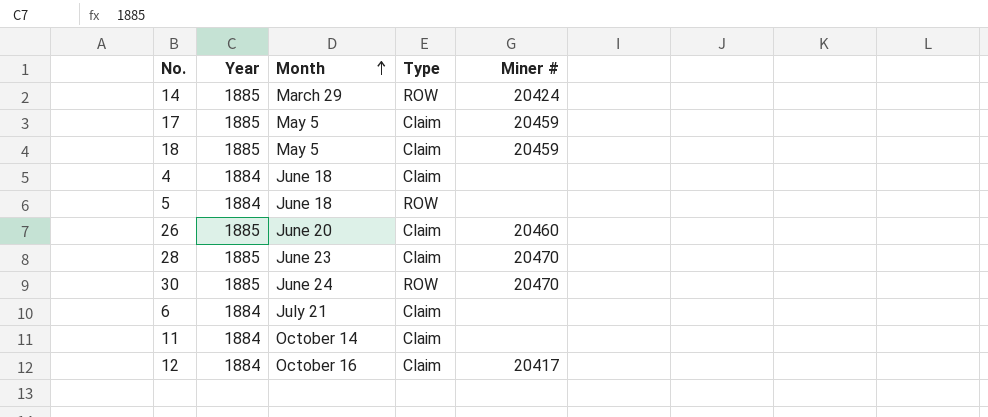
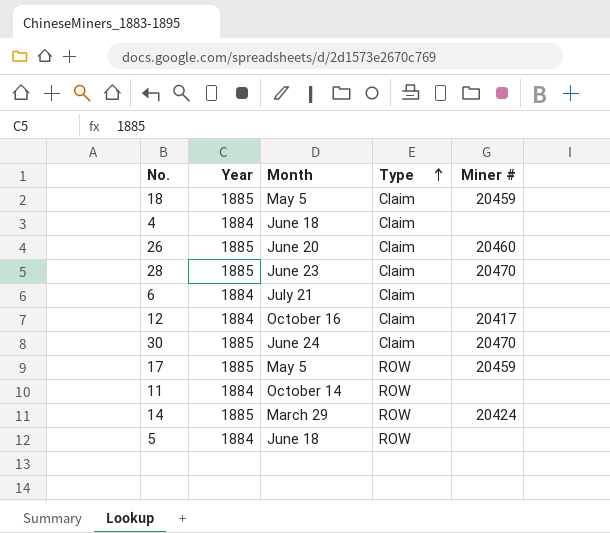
row order: Month ascending -> Type ascending
30 | Type: ROW -> Claim
17 | Type: Claim -> ROW
11 | Type: Claim -> ROW

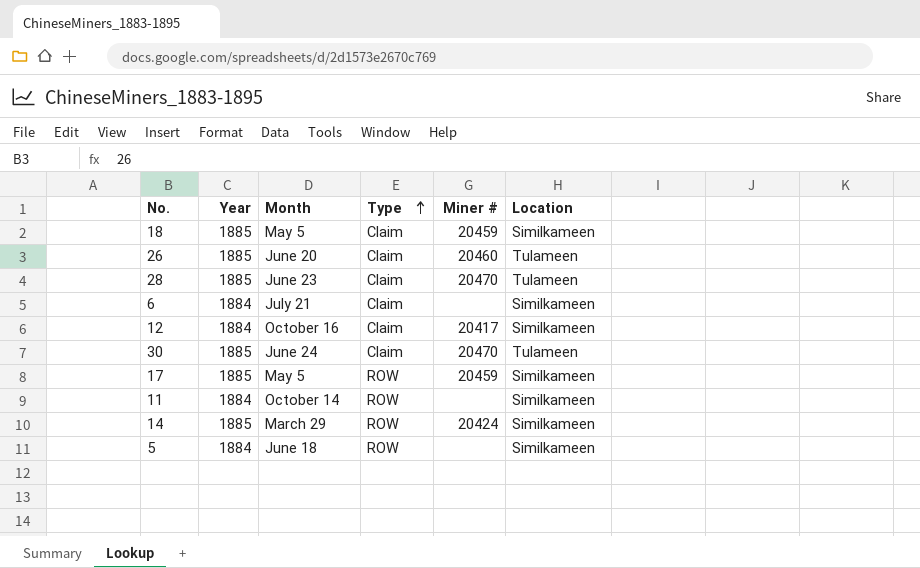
column Location | position: none -> 6
row 4: 1884 | June 18 | Claim | none -> none

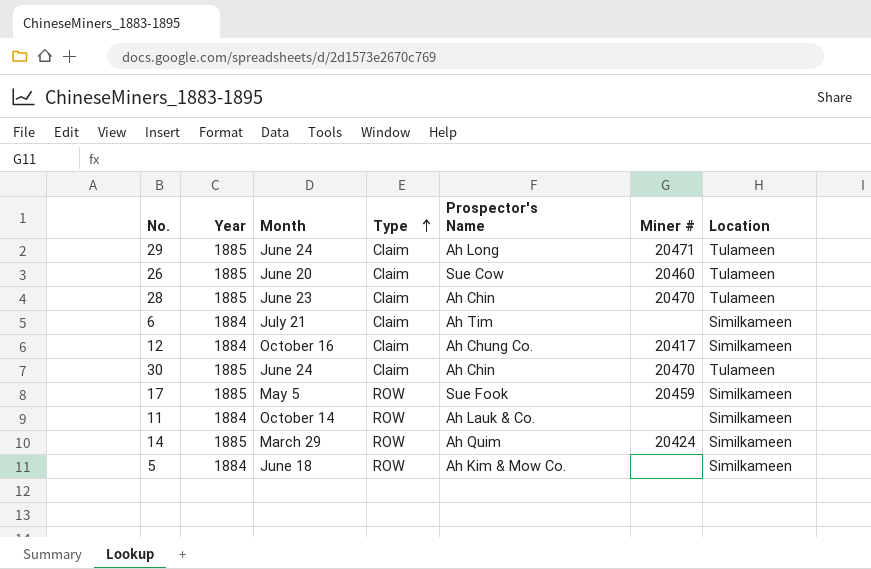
column Prospector's Name | position: none -> 5
row 18: 1885 | May 5 | Claim | 20459 | Similkameen -> none
row 29: none -> 1885 | June 24 | Claim | Ah Long | 20471 | Tulameen

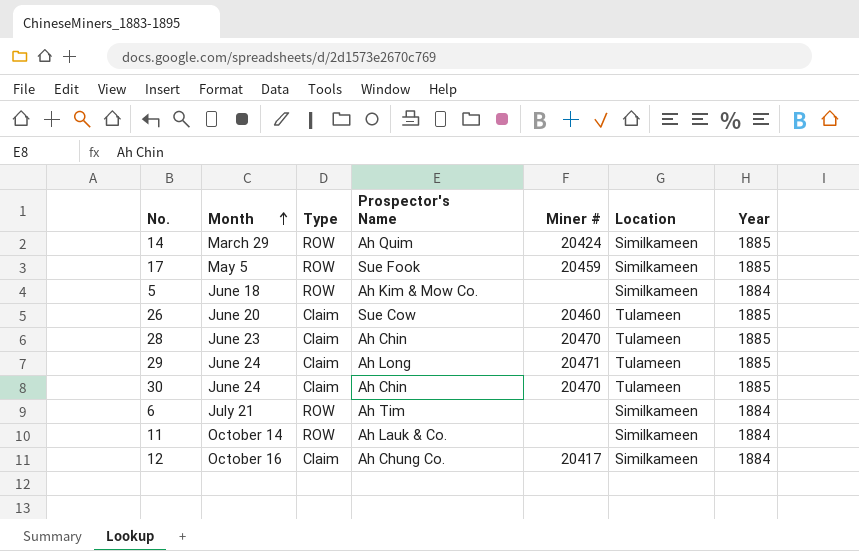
row order: Type ascending -> Month ascending
column Year | position: 2 -> 7
6 | Type: Claim -> ROW

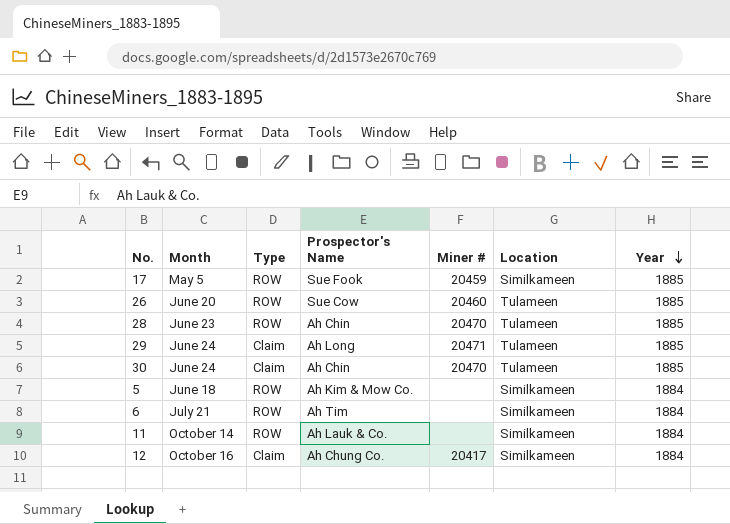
row order: Month ascending -> Year descending
row 14: March 29 | ROW | Ah Quim | 20424 | Similkameen | 1885 -> none
26 | Type: Claim -> ROW
28 | Type: Claim -> ROW

